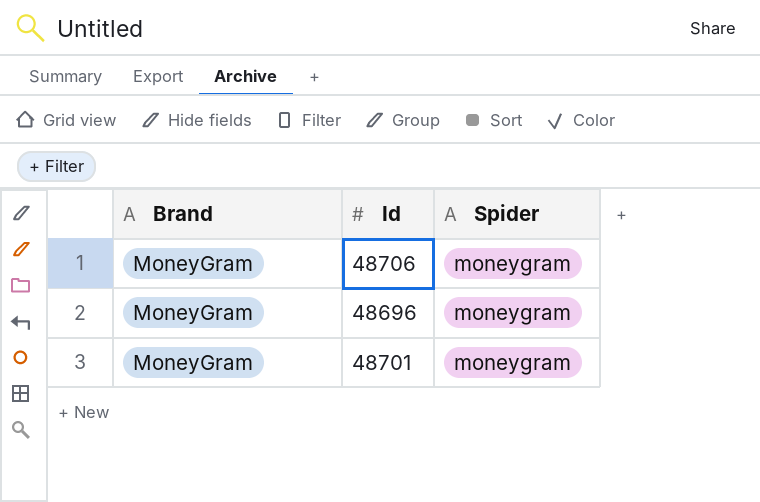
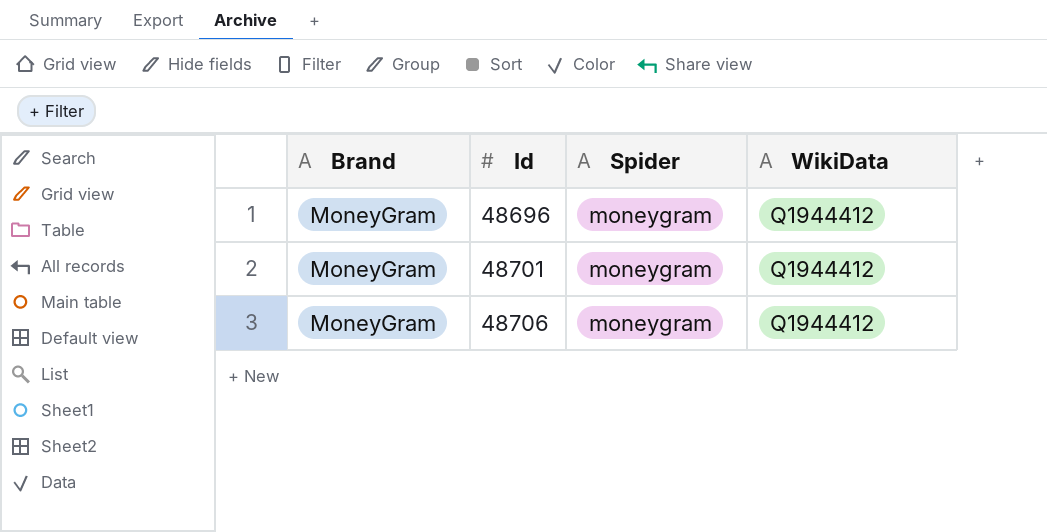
row order: none -> Id ascending
column WikiData | position: none -> 4

